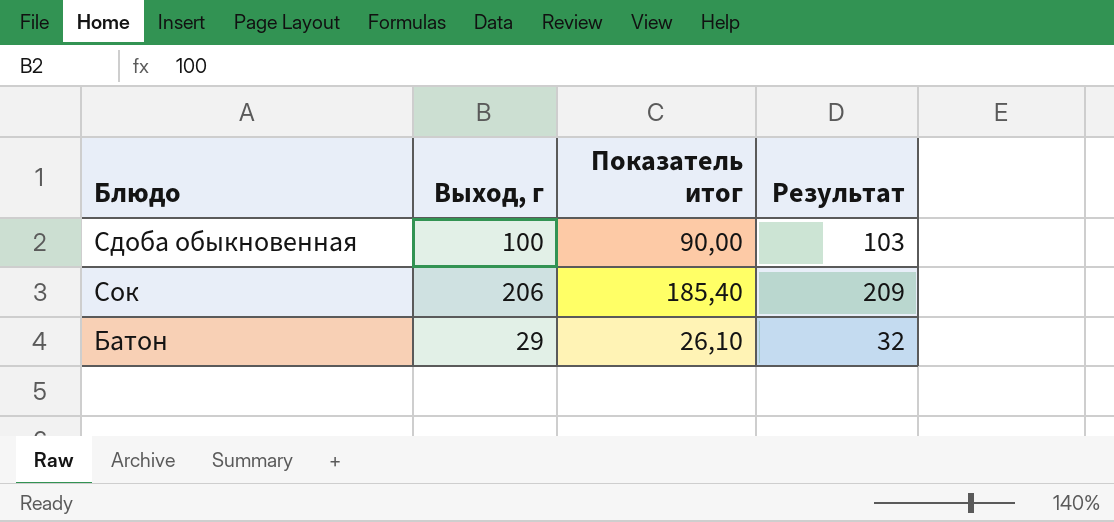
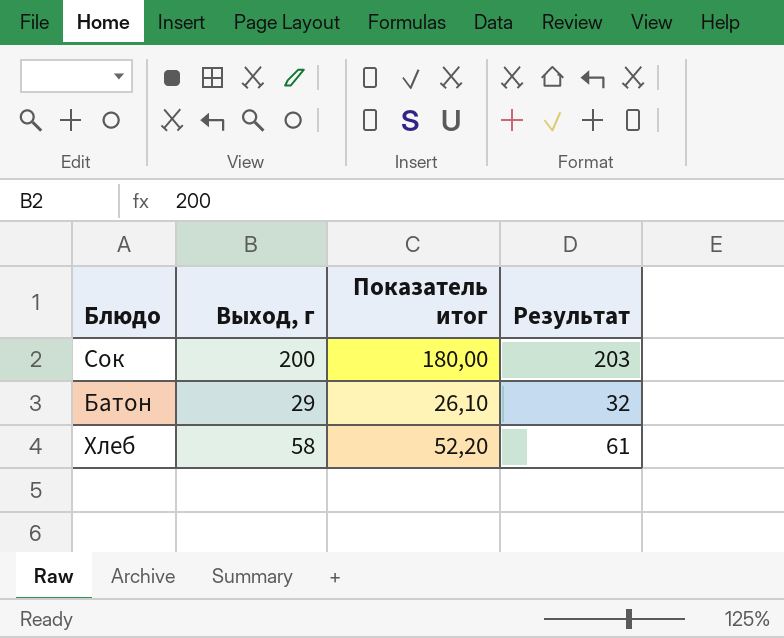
row Сдоба обыкновенная: 100 | 90,00 | 103 -> none
Сок | Выход, г: 206 -> 200
Сок | Показатель итог: 185,40 -> 180,00
Сок | Результат: 209 -> 203
row Хлеб: none -> 58 | 52,20 | 61

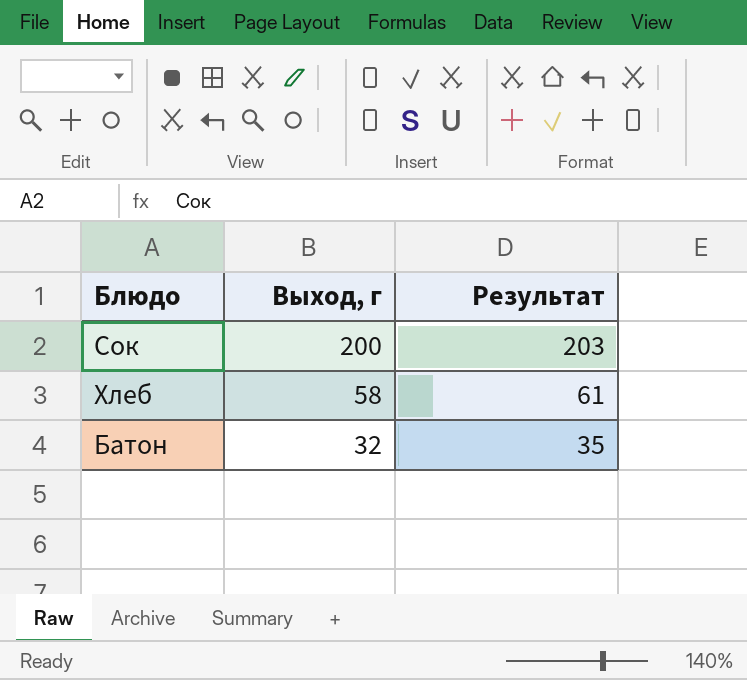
row order: none -> Выход, г descending
column Показатель итог | formula: [Выход, г] * 0,9 -> none
Батон | Выход, г: 29 -> 32
Батон | Результат: 32 -> 35

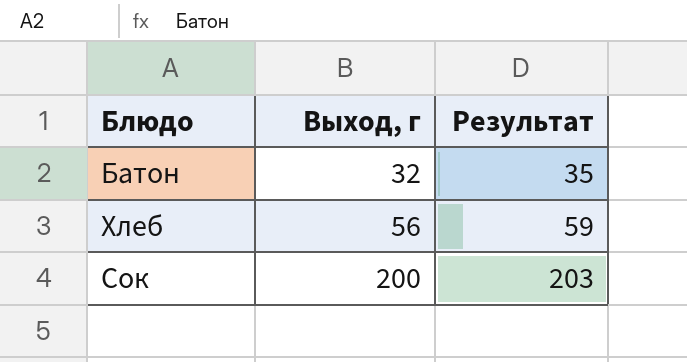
row order: Выход, г descending -> Выход, г ascending
Хлеб | Выход, г: 58 -> 56
Хлеб | Результат: 61 -> 59

